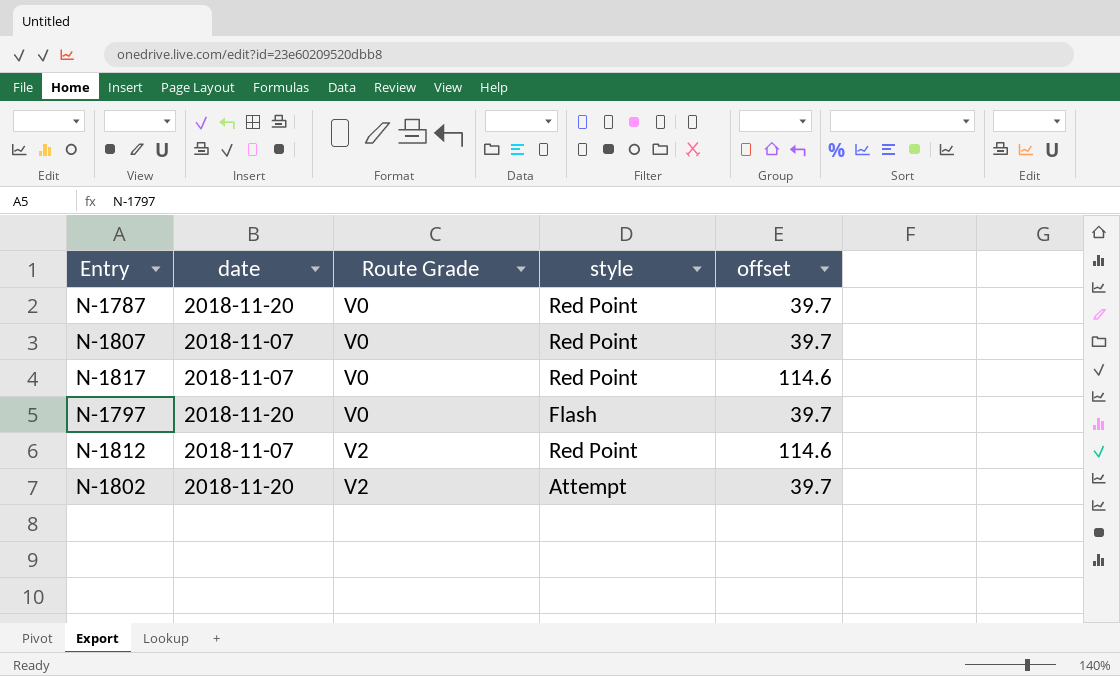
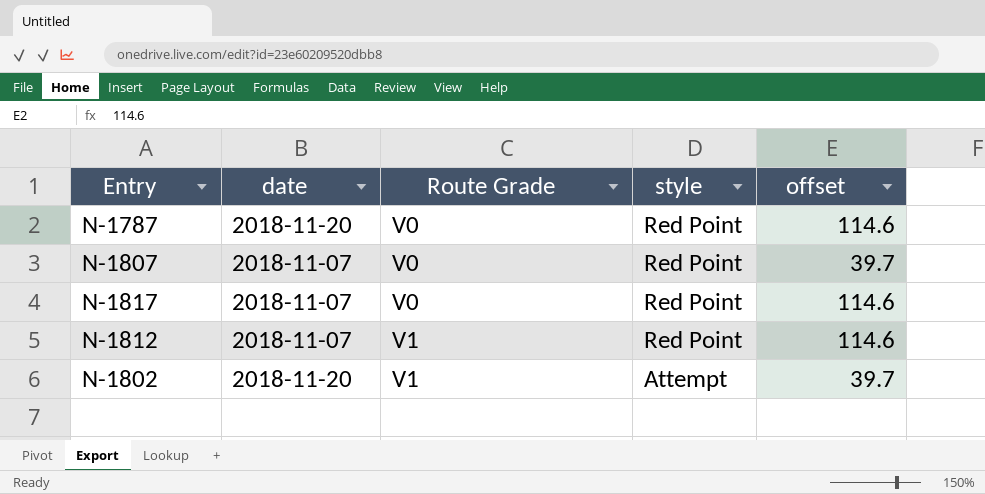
row N-1797: 2018-11-20 | V0 | Flash | 39.7 -> none
N-1787 | offset: 39.7 -> 114.6
N-1812 | Route Grade: V2 -> V1
N-1802 | Route Grade: V2 -> V1

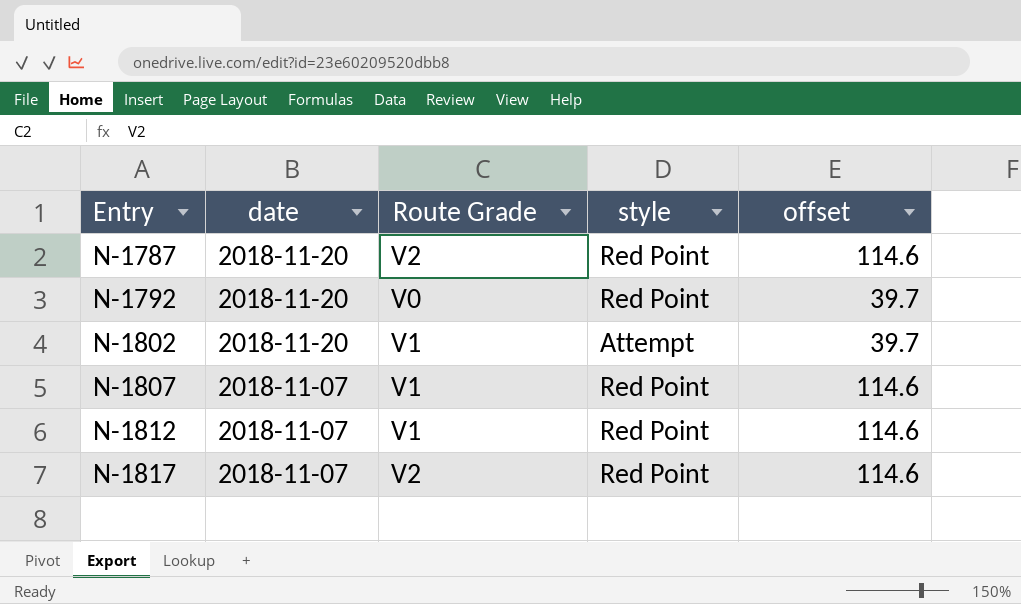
row order: Route Grade ascending -> Entry ascending
N-1787 | Route Grade: V0 -> V2
row N-1792: none -> 2018-11-20 | V0 | Red Point | 39.7
N-1807 | Route Grade: V0 -> V1
N-1807 | offset: 39.7 -> 114.6
N-1817 | Route Grade: V0 -> V2

